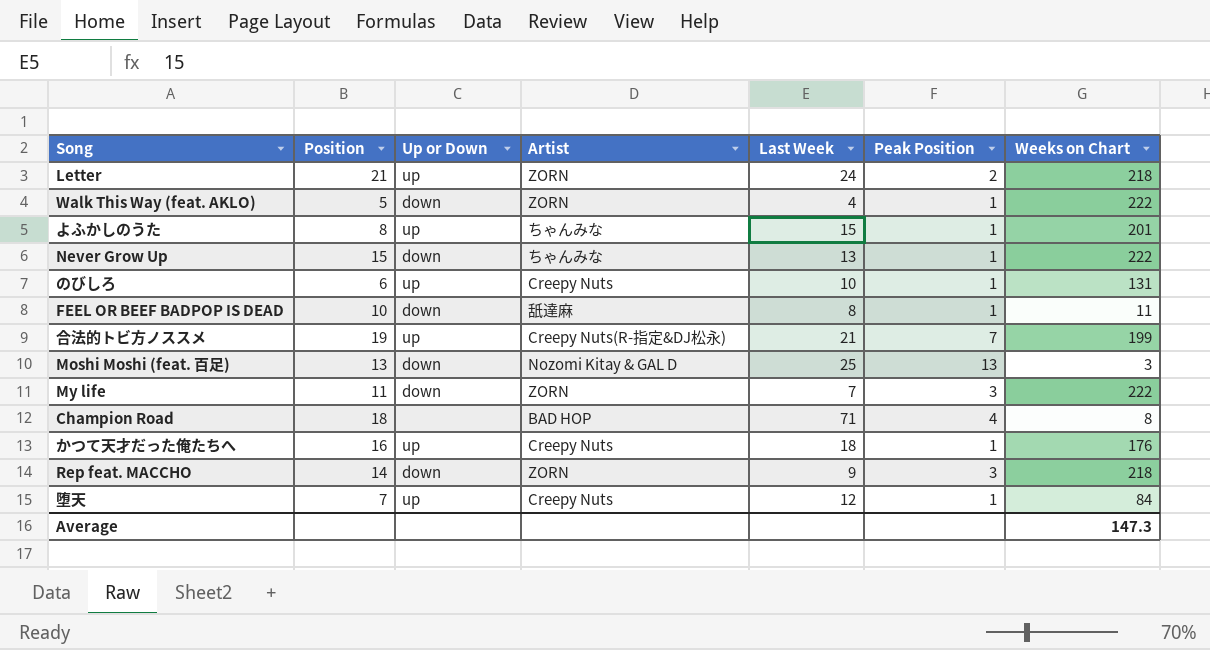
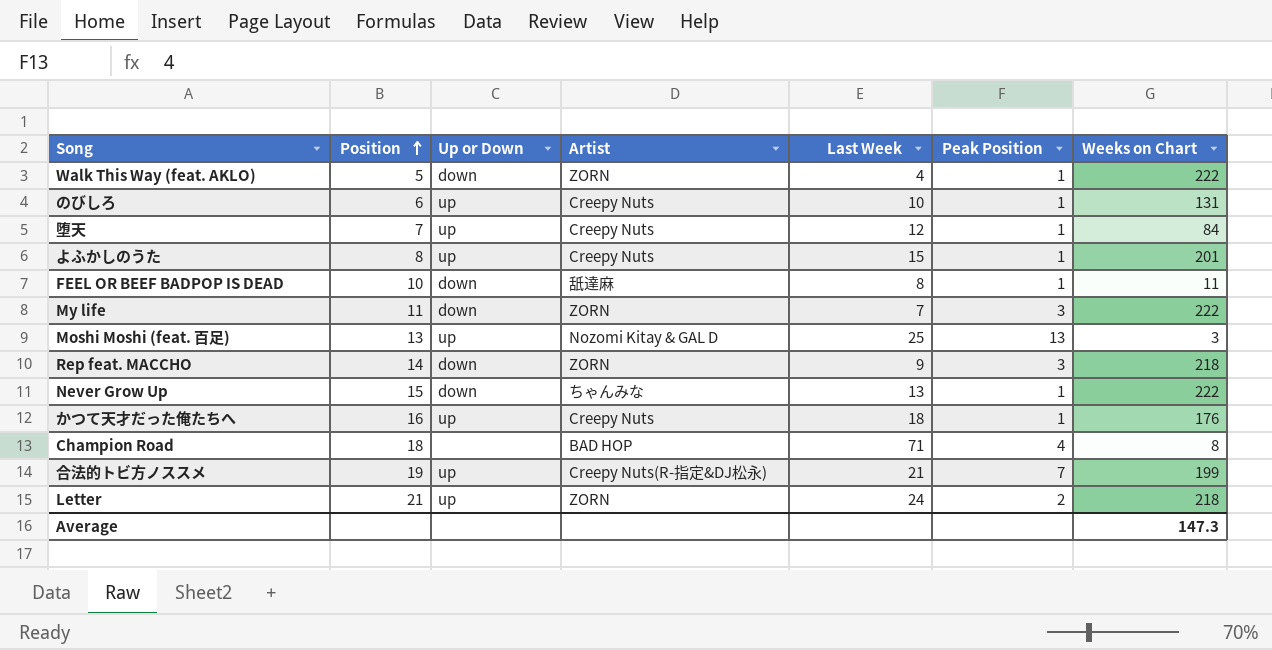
row order: none -> Position ascending
よふかしのうた | Artist: ちゃんみな -> Creepy Nuts
Moshi Moshi (feat. 百足) | Up or Down: down -> up

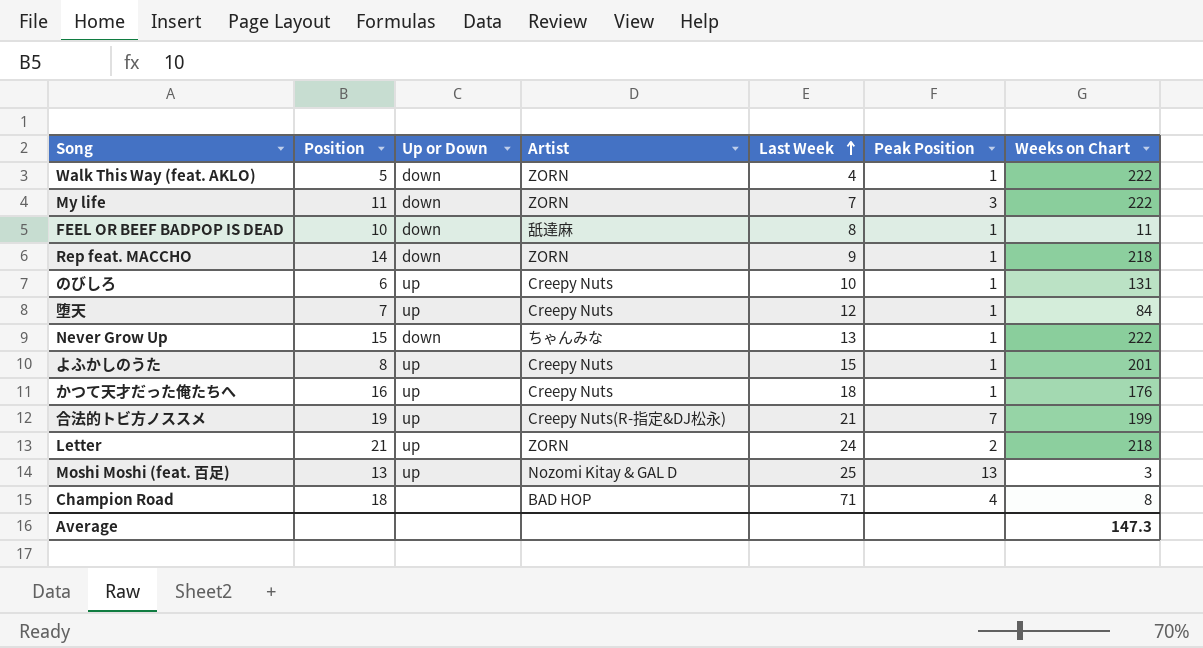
row order: Position ascending -> Last Week ascending
Rep feat. MACCHO | Peak Position: 3 -> 1

